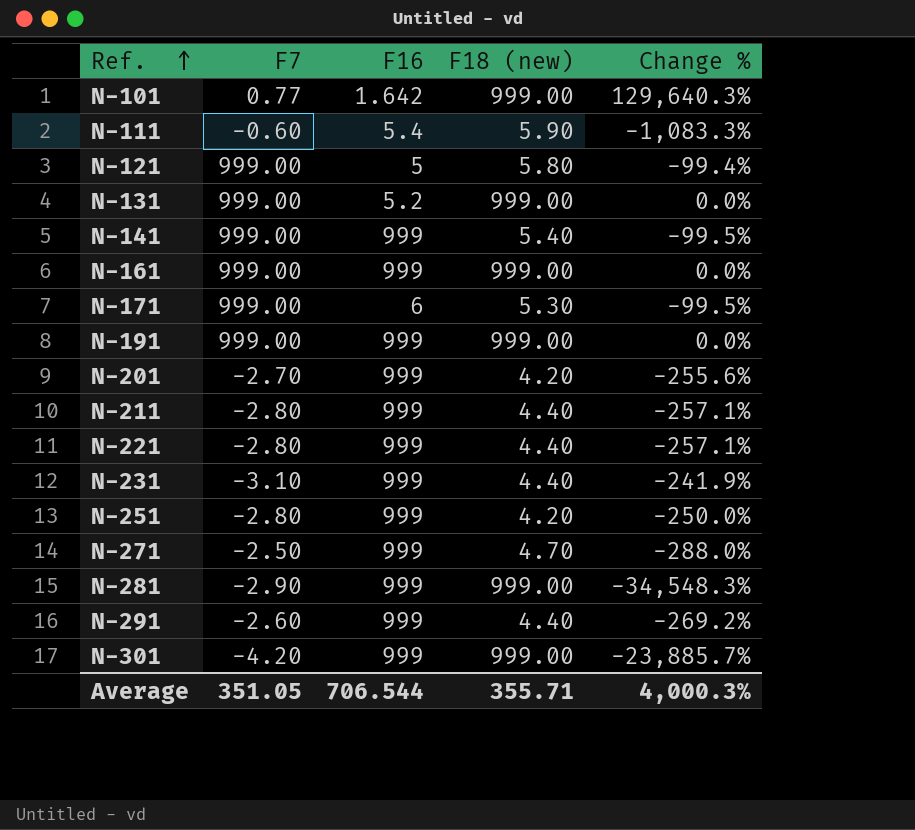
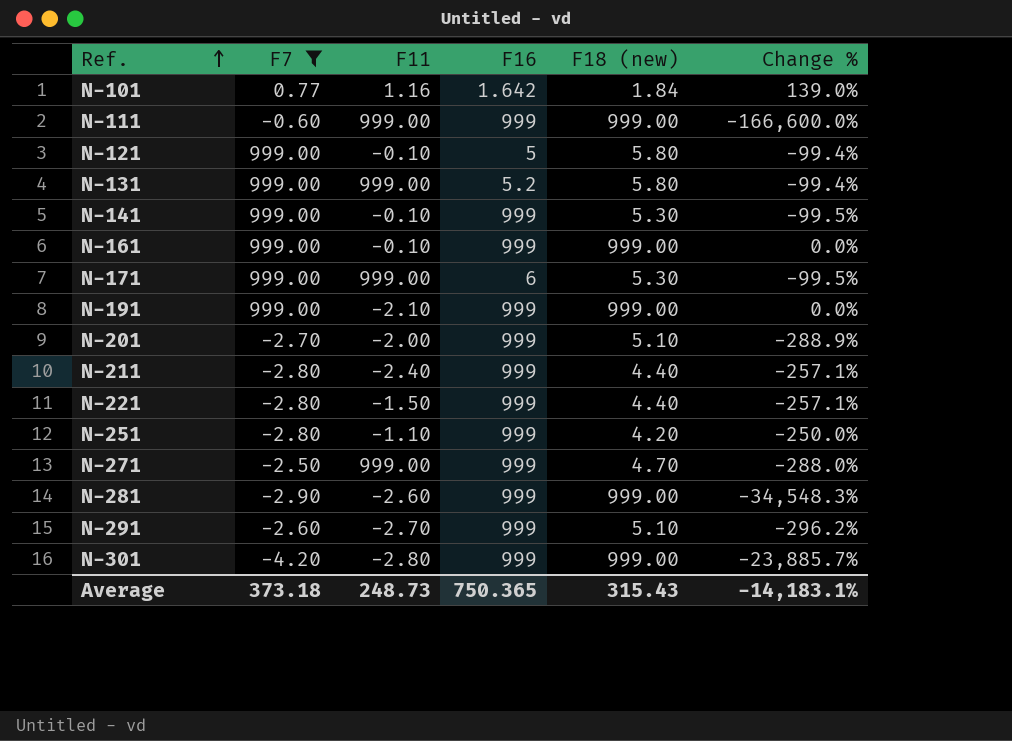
filter: none -> F7 != -3.10
column F11 | position: none -> 3
N-101 | F18 (new): 999.00 -> 1.84
N-101 | Change %: 129,640.3% -> 139.0%
N-111 | F16: 5.4 -> 999
N-111 | F18 (new): 5.90 -> 999.00
N-111 | Change %: -1,083.3% -> -166,600.0%
N-131 | F18 (new): 999.00 -> 5.80
N-131 | Change %: 0.0% -> -99.4%
N-141 | F18 (new): 5.40 -> 5.30
N-201 | F18 (new): 4.20 -> 5.10
N-201 | Change %: -255.6% -> -288.9%
N-291 | F18 (new): 4.40 -> 5.10
N-291 | Change %: -269.2% -> -296.2%
Average | F7: 351.05 -> 373.18
Average | F16: 706.544 -> 750.365
Average | F18 (new): 355.71 -> 315.43
Average | Change %: 4,000.3% -> -14,183.1%

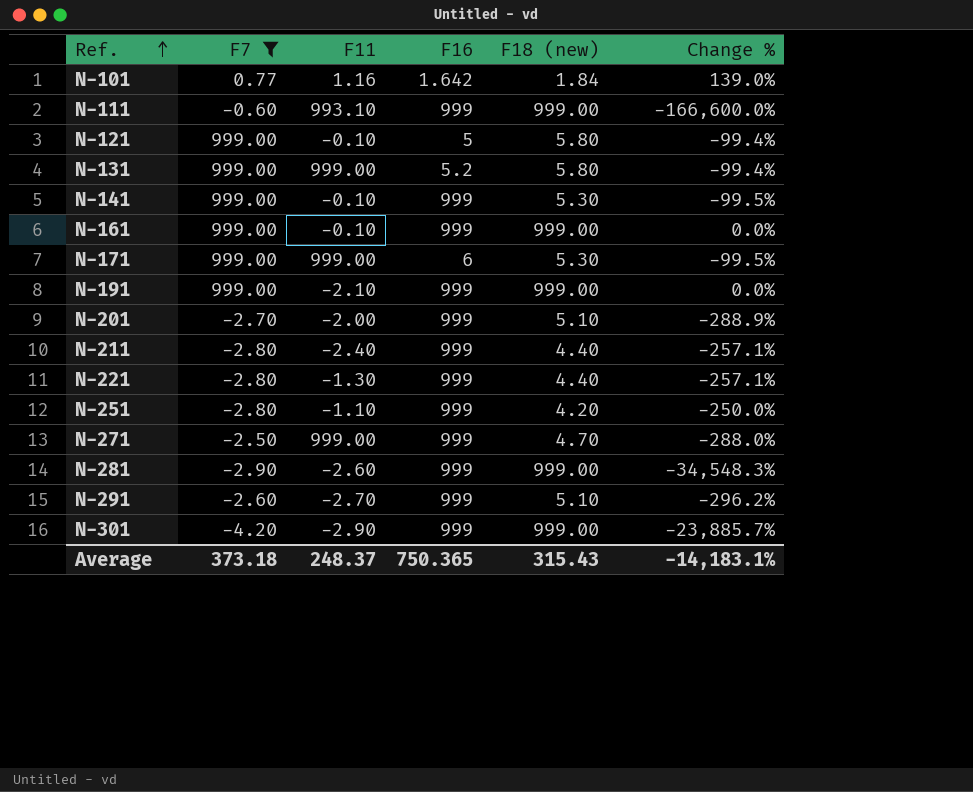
N-111 | F11: 999.00 -> 993.10
N-221 | F11: -1.50 -> -1.30
N-301 | F11: -2.80 -> -2.90
Average | F11: 248.73 -> 248.37

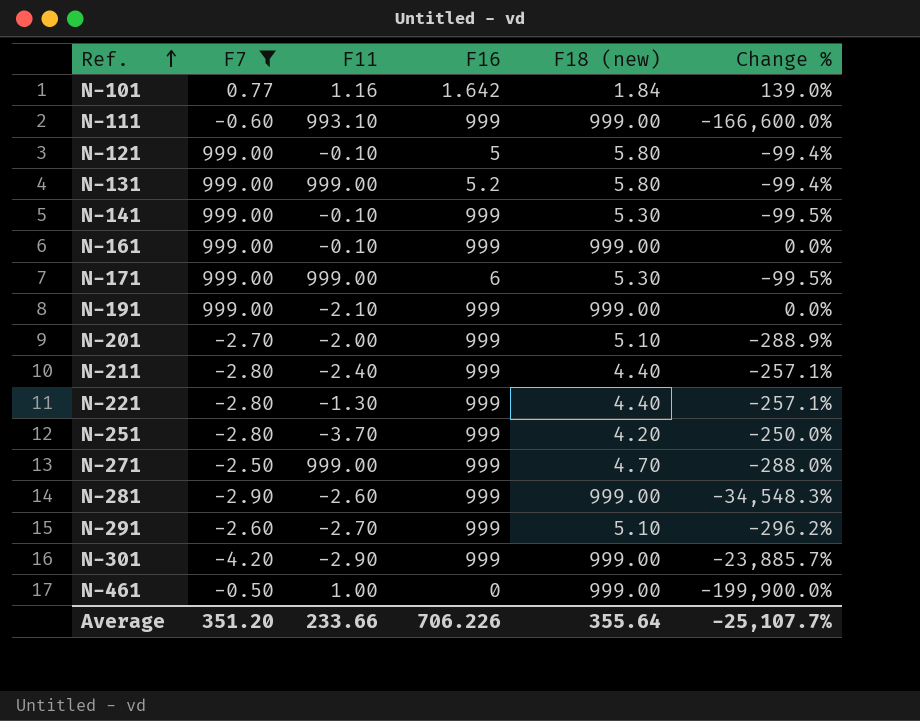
N-251 | F11: -1.10 -> -3.70
row N-461: none -> -0.50 | 1.00 | 0 | 999.00 | -199,900.0%
Average | F7: 373.18 -> 351.20
Average | F11: 248.37 -> 233.66
Average | F16: 750.365 -> 706.226
Average | F18 (new): 315.43 -> 355.64
Average | Change %: -14,183.1% -> -25,107.7%

